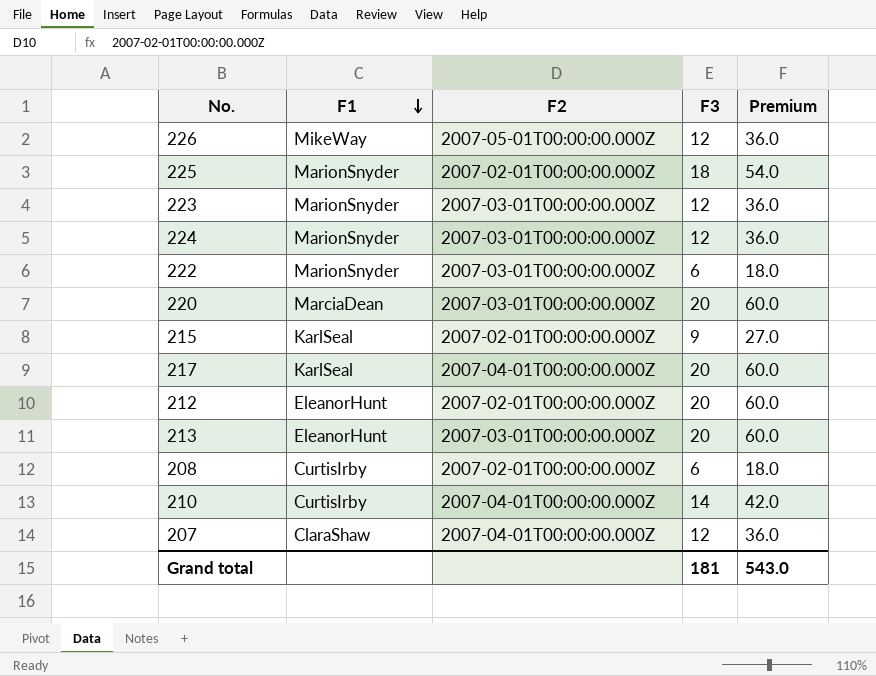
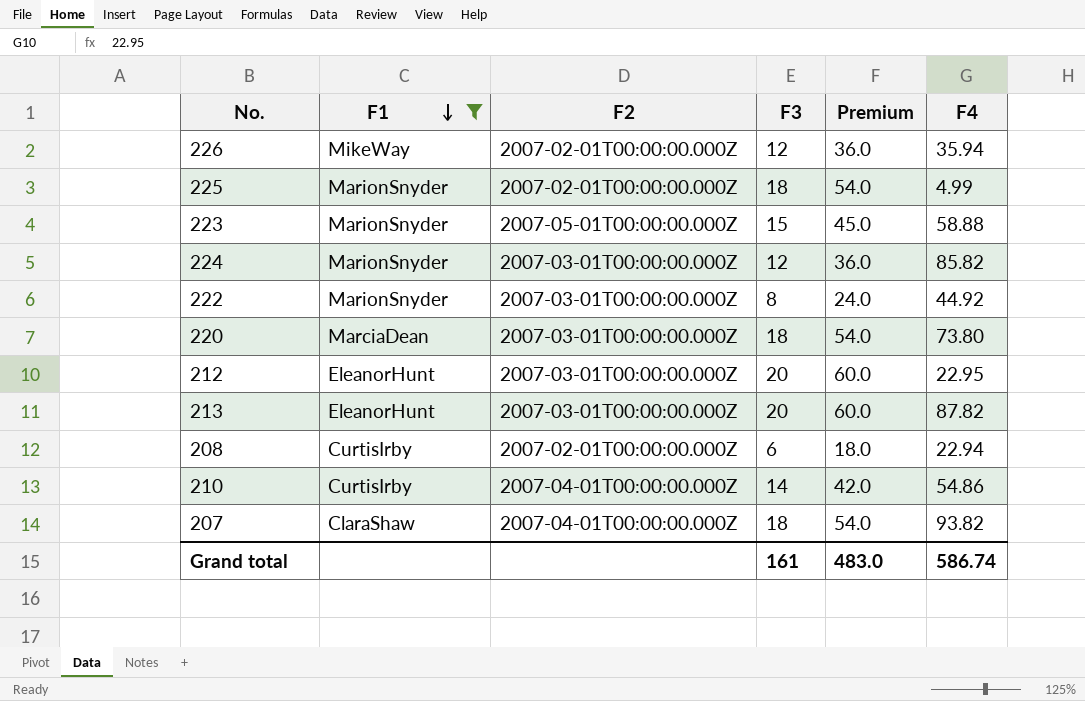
filter: none -> F1 != KarlSeal
column F4 | position: none -> 6
226 | F2: 2007-05-01T00:00:00.000Z -> 2007-02-01T00:00:00.000Z
223 | F2: 2007-03-01T00:00:00.000Z -> 2007-05-01T00:00:00.000Z
223 | F3: 12 -> 15
223 | Premium: 36.0 -> 45.0
222 | F3: 6 -> 8
222 | Premium: 18.0 -> 24.0
220 | F3: 20 -> 18
220 | Premium: 60.0 -> 54.0
212 | F2: 2007-02-01T00:00:00.000Z -> 2007-03-01T00:00:00.000Z
207 | F3: 12 -> 18
207 | Premium: 36.0 -> 54.0
Grand total | F3: 181 -> 161
Grand total | Premium: 543.0 -> 483.0

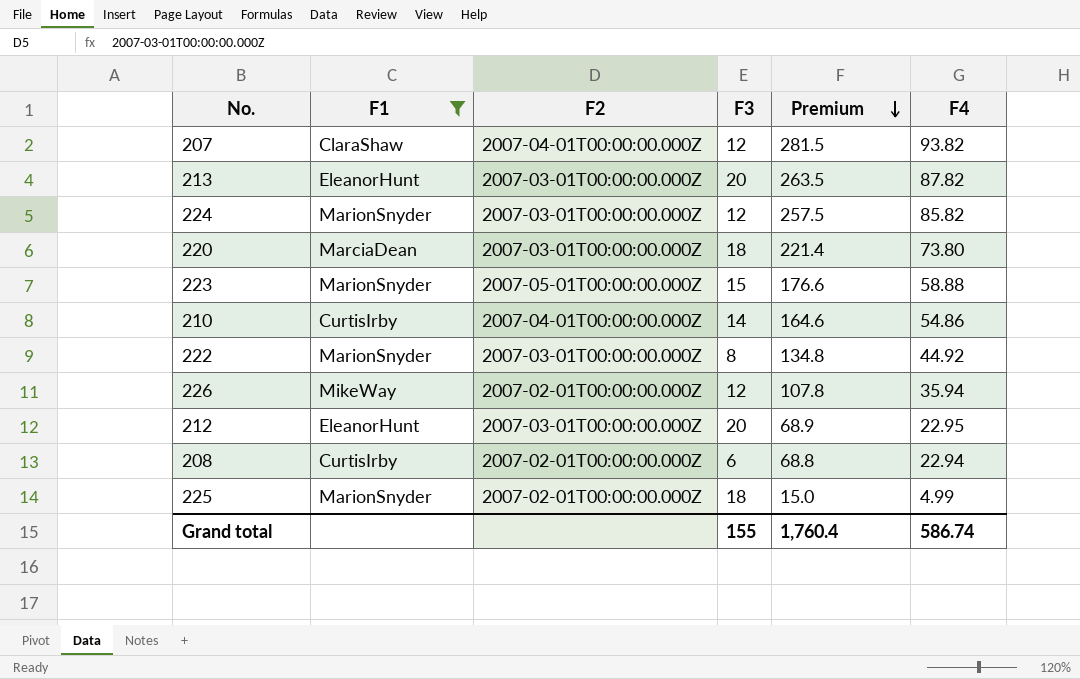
row order: F1 descending -> Premium descending
column Premium | formula: [F3] * 3 -> [F4] * 3
207 | F3: 18 -> 12
Grand total | F3: 161 -> 155
Grand total | Premium: 483.0 -> 1,760.4

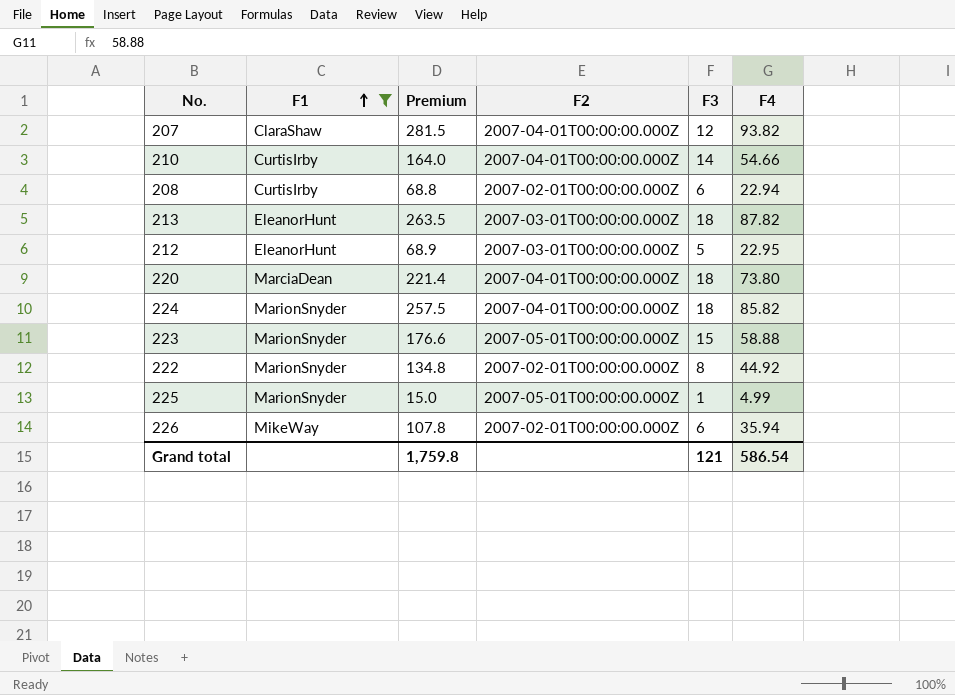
row order: Premium descending -> F1 ascending
column Premium | position: 5 -> 3
210 | Premium: 164.6 -> 164.0
210 | F4: 54.86 -> 54.66
213 | F3: 20 -> 18
212 | F3: 20 -> 5
220 | F2: 2007-03-01T00:00:00.000Z -> 2007-04-01T00:00:00.000Z
224 | F2: 2007-03-01T00:00:00.000Z -> 2007-04-01T00:00:00.000Z
224 | F3: 12 -> 18
222 | F2: 2007-03-01T00:00:00.000Z -> 2007-02-01T00:00:00.000Z
225 | F2: 2007-02-01T00:00:00.000Z -> 2007-05-01T00:00:00.000Z
225 | F3: 18 -> 1
226 | F3: 12 -> 6
Grand total | Premium: 1,760.4 -> 1,759.8
Grand total | F3: 155 -> 121
Grand total | F4: 586.74 -> 586.54

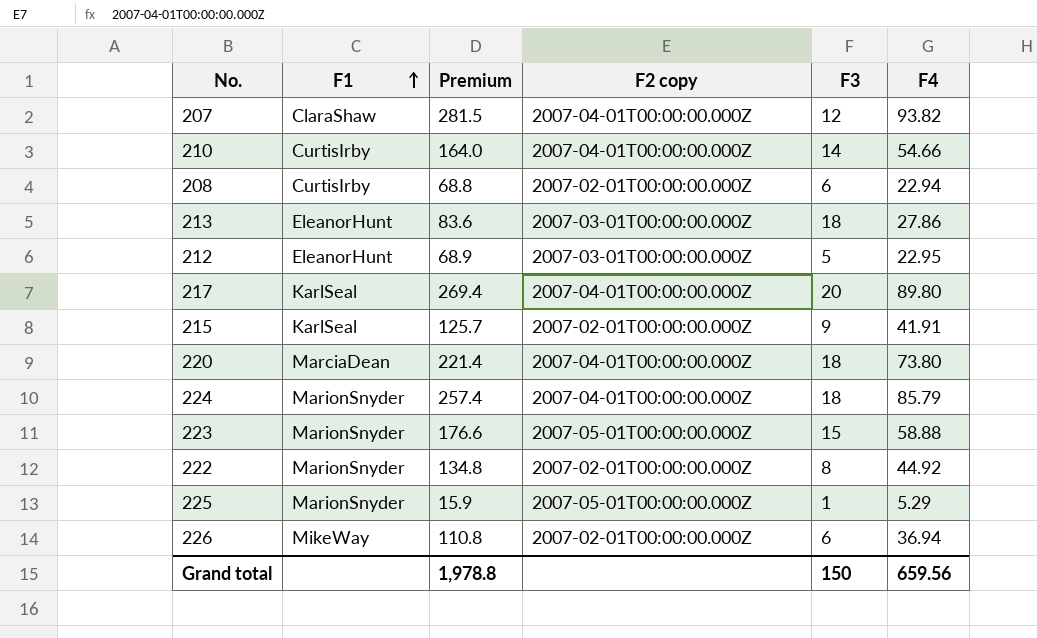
filter: F1 != KarlSeal -> none
column name: F2 -> F2 copy
213 | Premium: 263.5 -> 83.6
213 | F4: 87.82 -> 27.86
224 | Premium: 257.5 -> 257.4
224 | F4: 85.82 -> 85.79
225 | Premium: 15.0 -> 15.9
225 | F4: 4.99 -> 5.29
226 | Premium: 107.8 -> 110.8
226 | F4: 35.94 -> 36.94
Grand total | Premium: 1,759.8 -> 1,978.8
Grand total | F3: 121 -> 150
Grand total | F4: 586.54 -> 659.56

